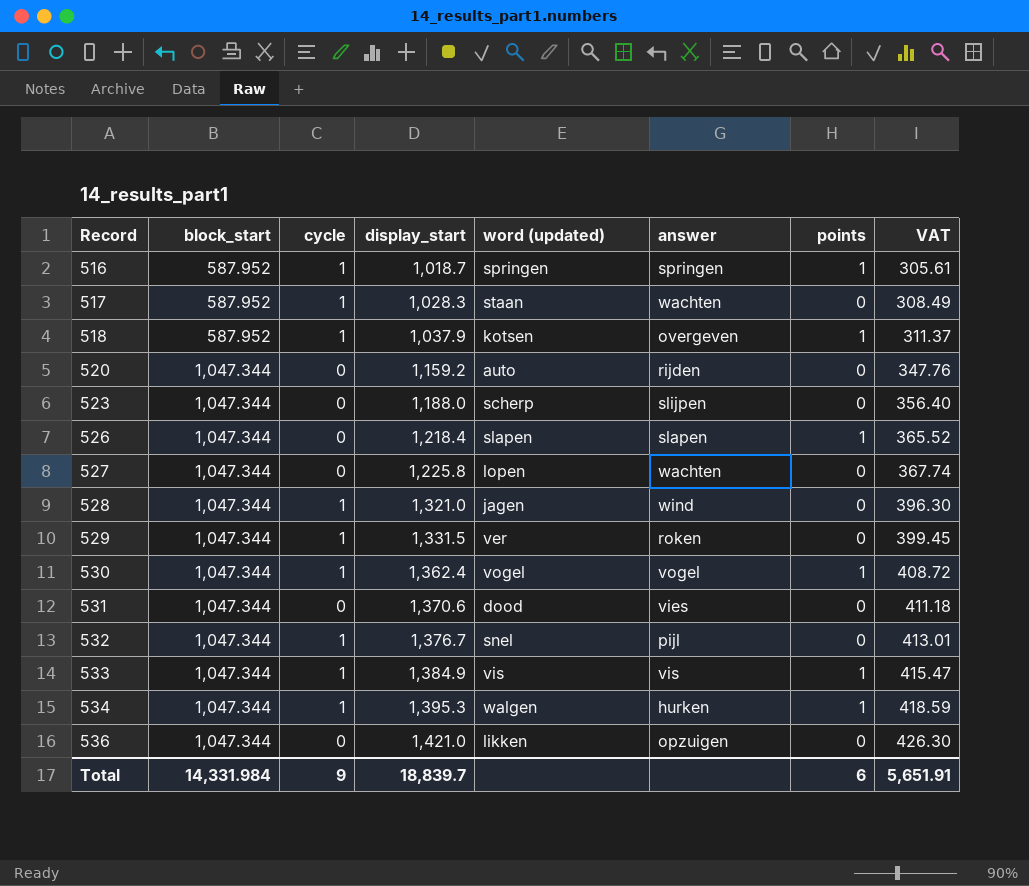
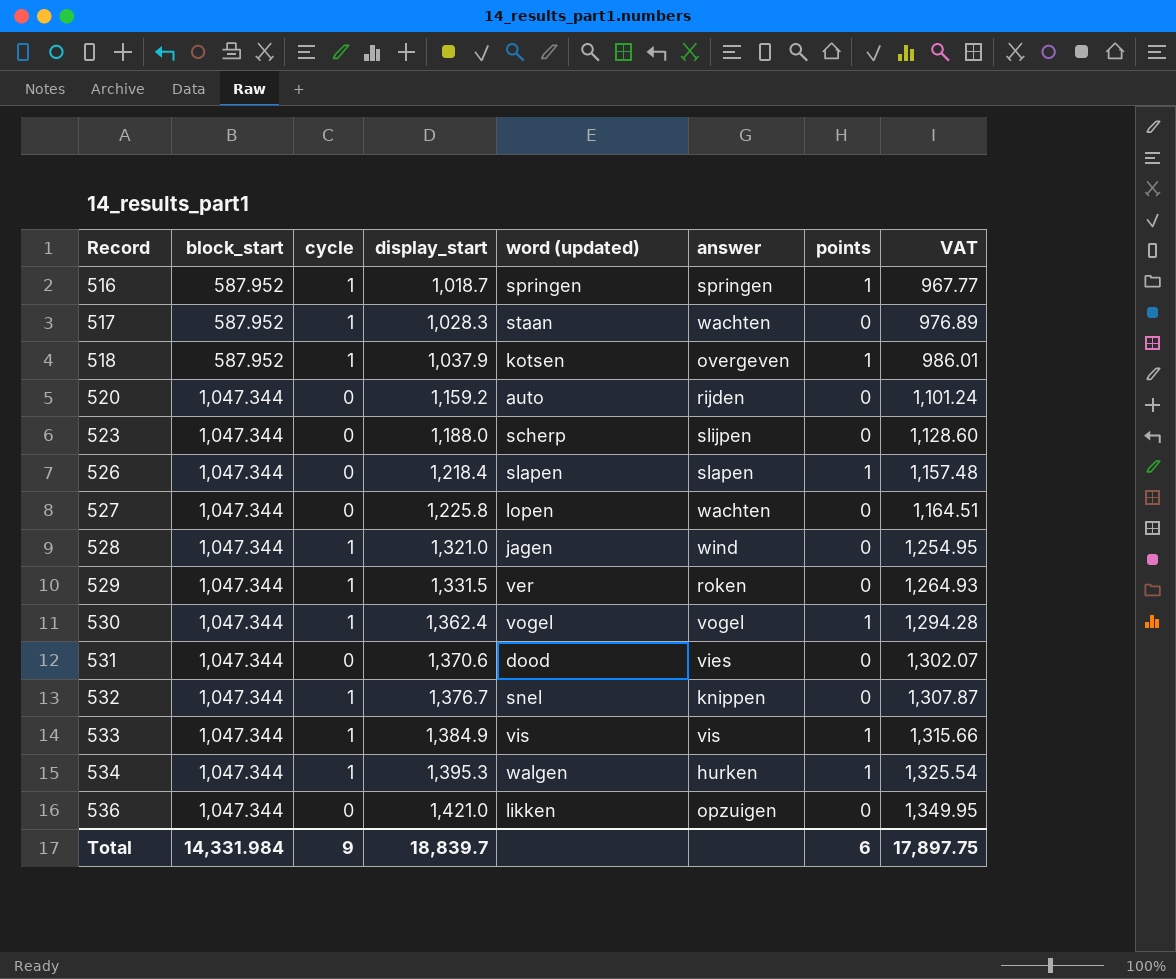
column VAT | formula: [display_start] * 0.3 -> [display_start] * 0.95
532 | answer: pijl -> knippen
Total | VAT: 5,651.91 -> 17,897.75

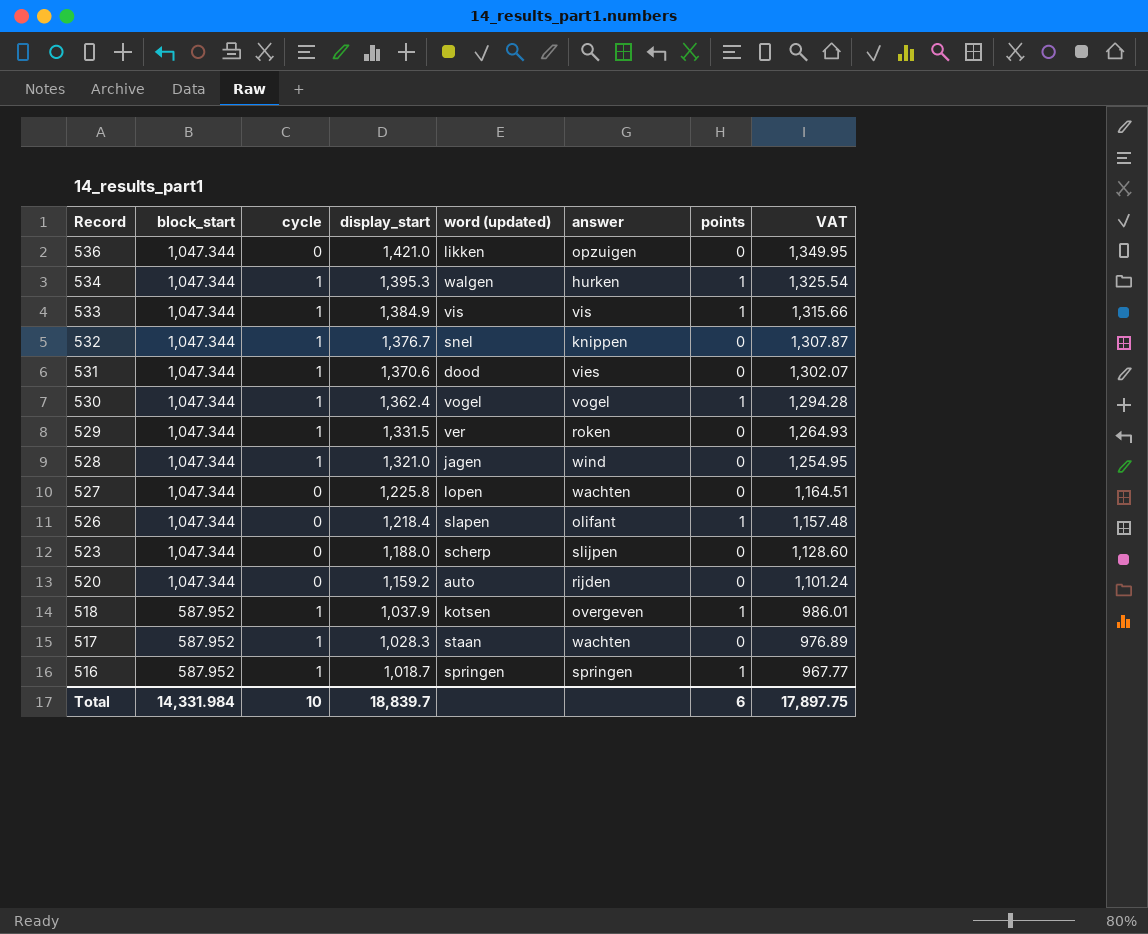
row order: Record ascending -> Record descending
531 | cycle: 0 -> 1
526 | answer: slapen -> olifant
Total | cycle: 9 -> 10

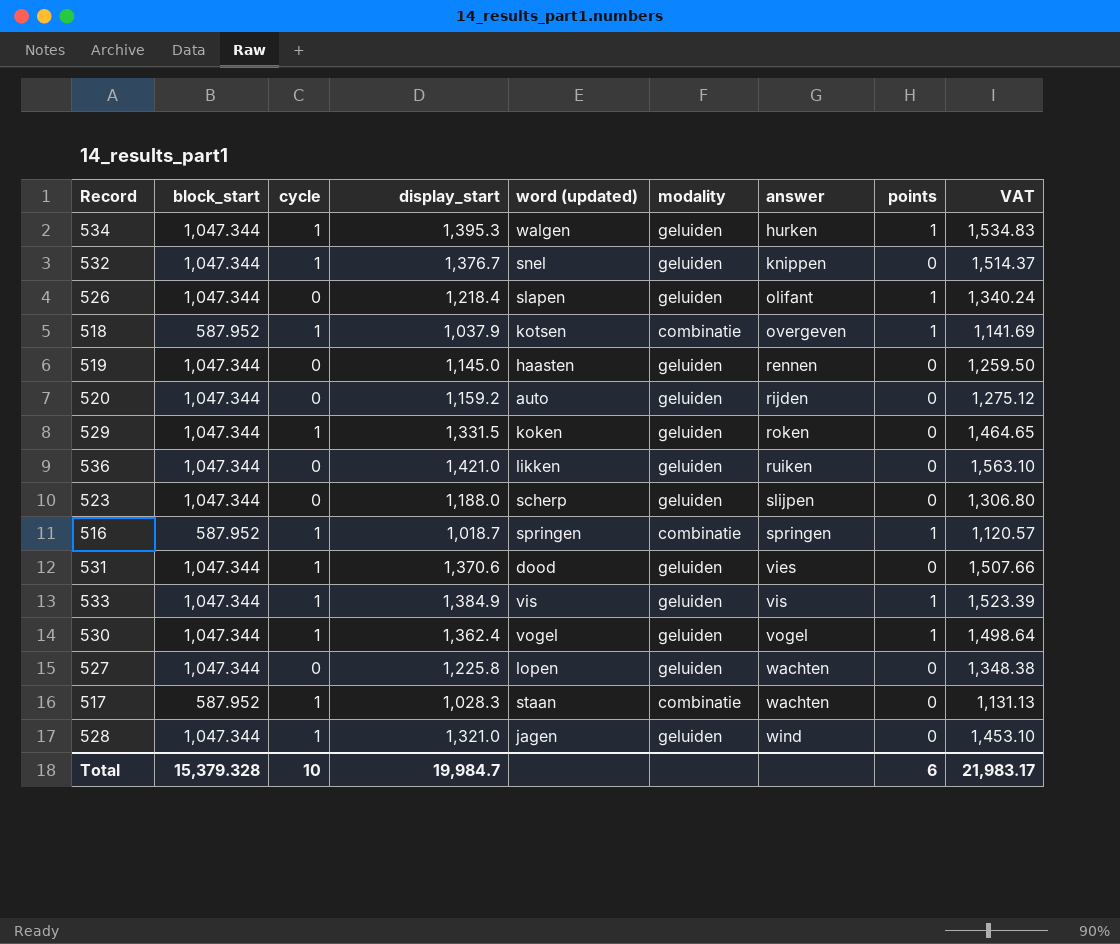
row order: Record descending -> answer ascending
column modality | position: none -> 6
column VAT | formula: [display_start] * 0.95 -> [display_start] * 1.1
row 519: none -> 1,047.344 | 0 | 1,145.0 | haasten | geluiden | rennen | 0 | 1,259.50
529 | word (updated): ver -> koken
536 | answer: opzuigen -> ruiken
Total | block_start: 14,331.984 -> 15,379.328
Total | display_start: 18,839.7 -> 19,984.7
Total | VAT: 17,897.75 -> 21,983.17

